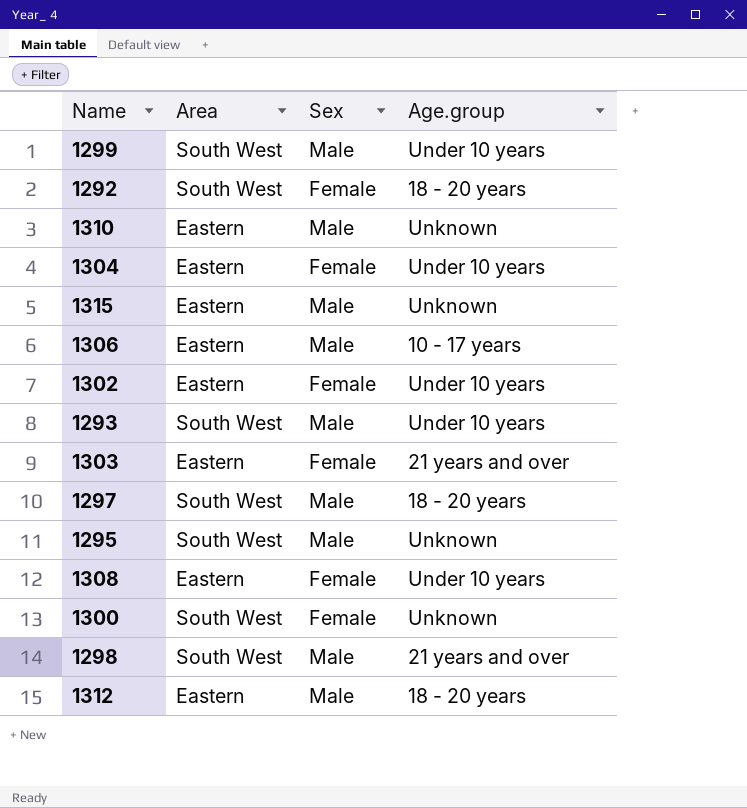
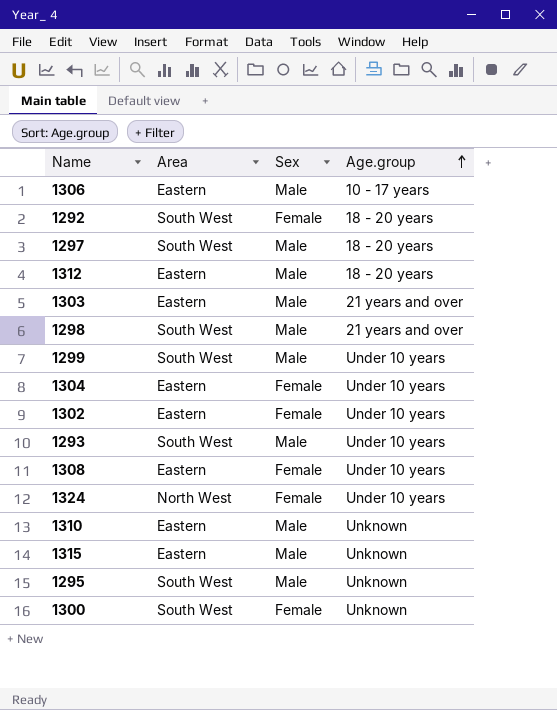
row order: none -> Age.group ascending
1303 | Sex: Female -> Male
row 1324: none -> North West | Female | Under 10 years

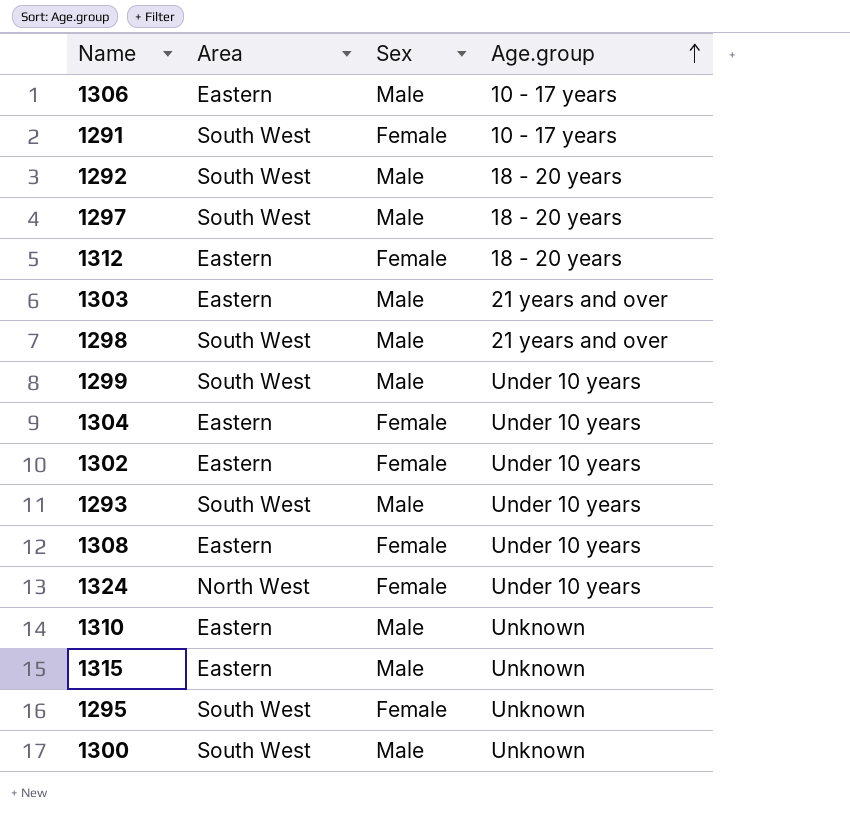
row 1291: none -> South West | Female | 10 - 17 years
1292 | Sex: Female -> Male
1312 | Sex: Male -> Female
1295 | Sex: Male -> Female
1300 | Sex: Female -> Male

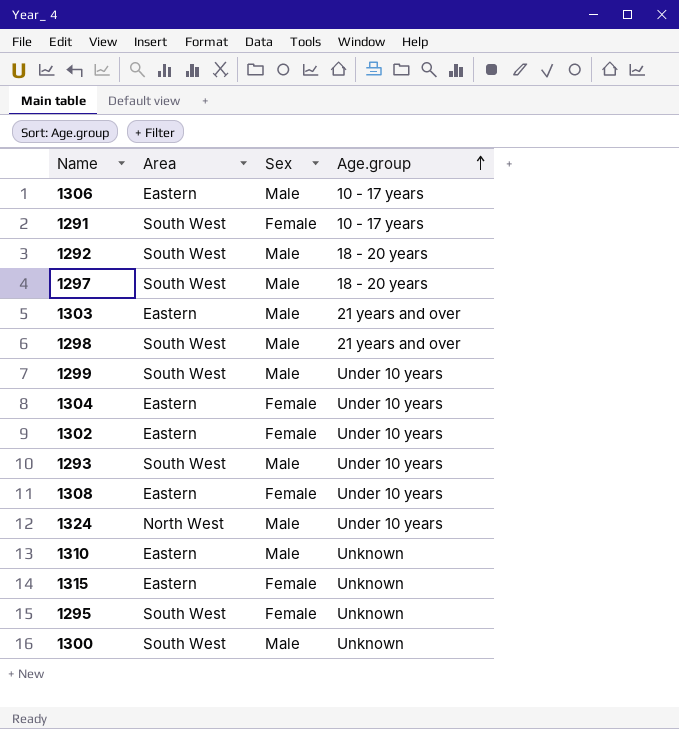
row 1312: Eastern | Female | 18 - 20 years -> none
1324 | Sex: Female -> Male
1315 | Sex: Male -> Female

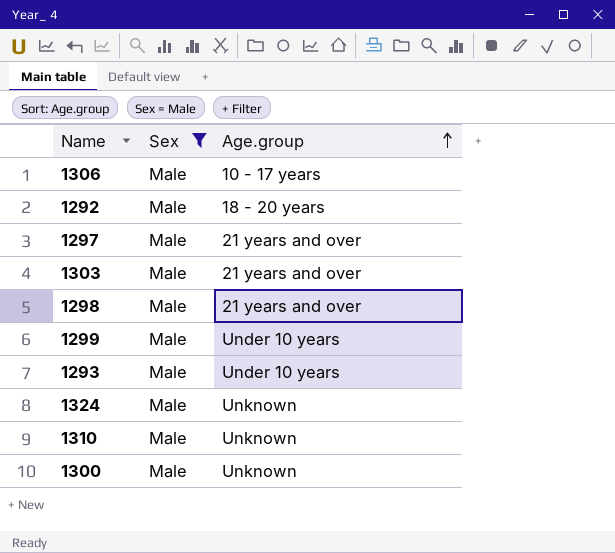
filter: none -> Sex = Male
column Area | position: 2 -> none
1297 | Age.group: 18 - 20 years -> 21 years and over
1324 | Age.group: Under 10 years -> Unknown

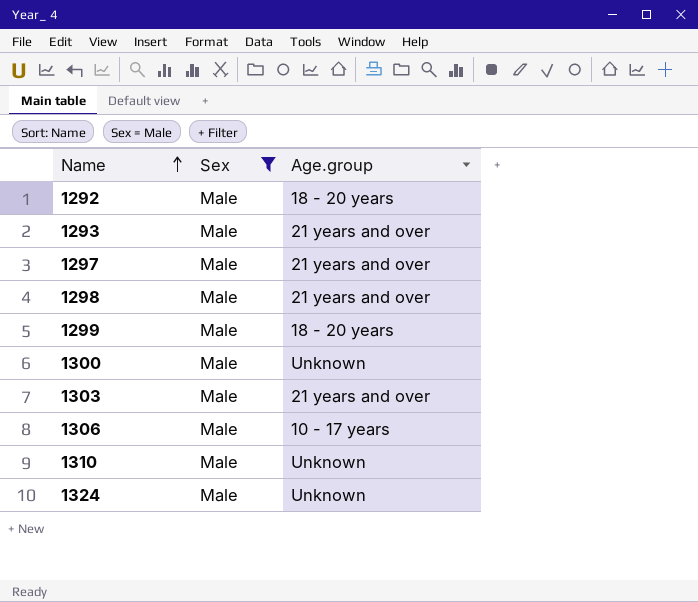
row order: Age.group ascending -> Name ascending
1293 | Age.group: Under 10 years -> 21 years and over
1299 | Age.group: Under 10 years -> 18 - 20 years

